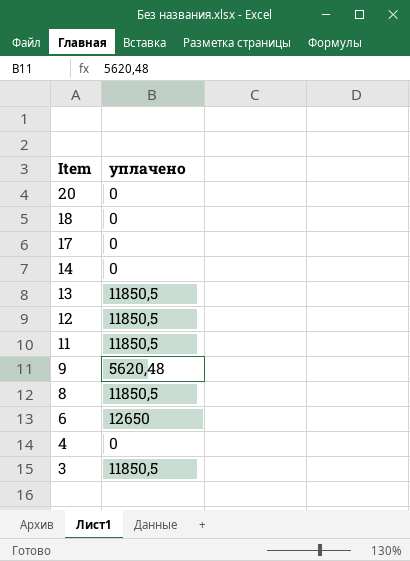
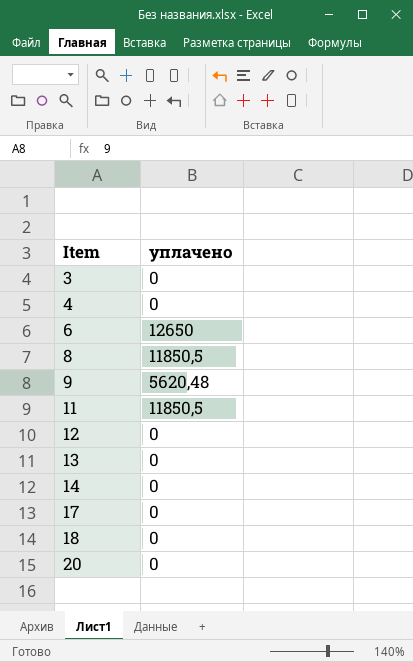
row order: Item descending -> Item ascending
3 | уплачено: 11850,5 -> 0
12 | уплачено: 11850,5 -> 0
13 | уплачено: 11850,5 -> 0

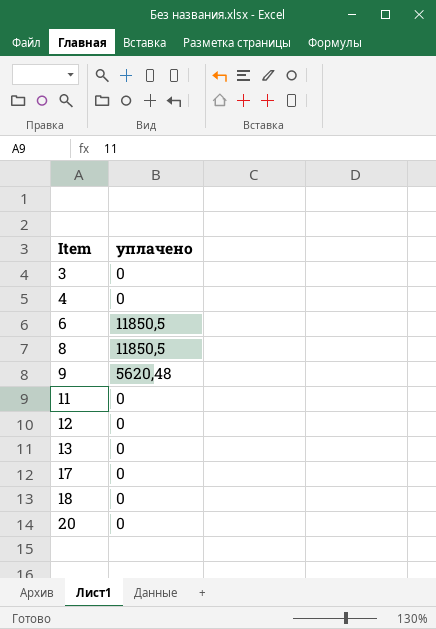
row 14: 0 -> none
6 | уплачено: 12650 -> 11850,5
11 | уплачено: 11850,5 -> 0

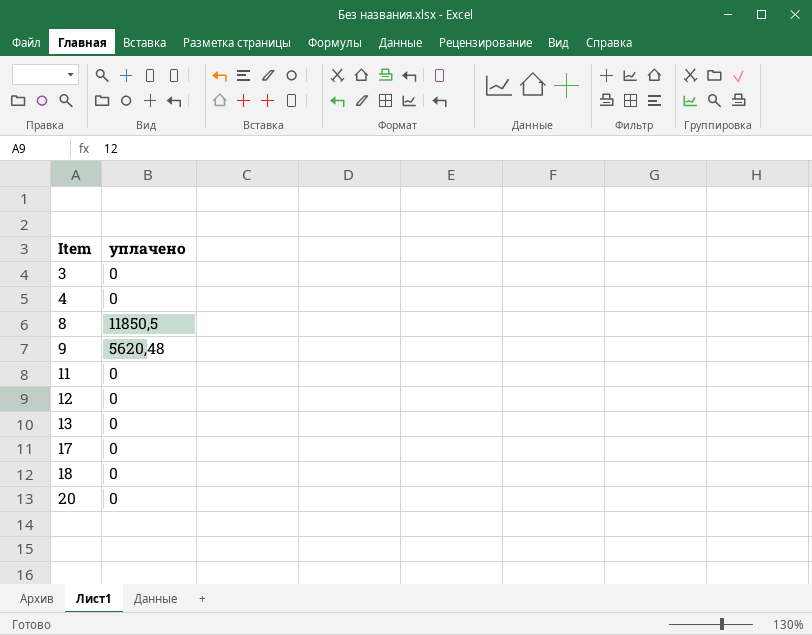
row 6: 11850,5 -> none

